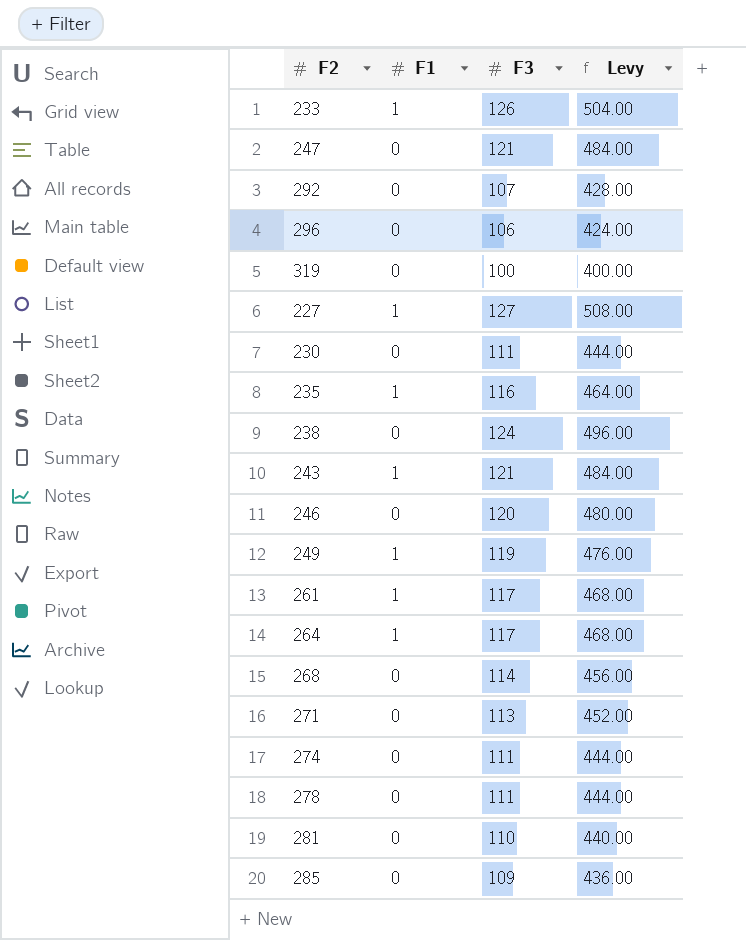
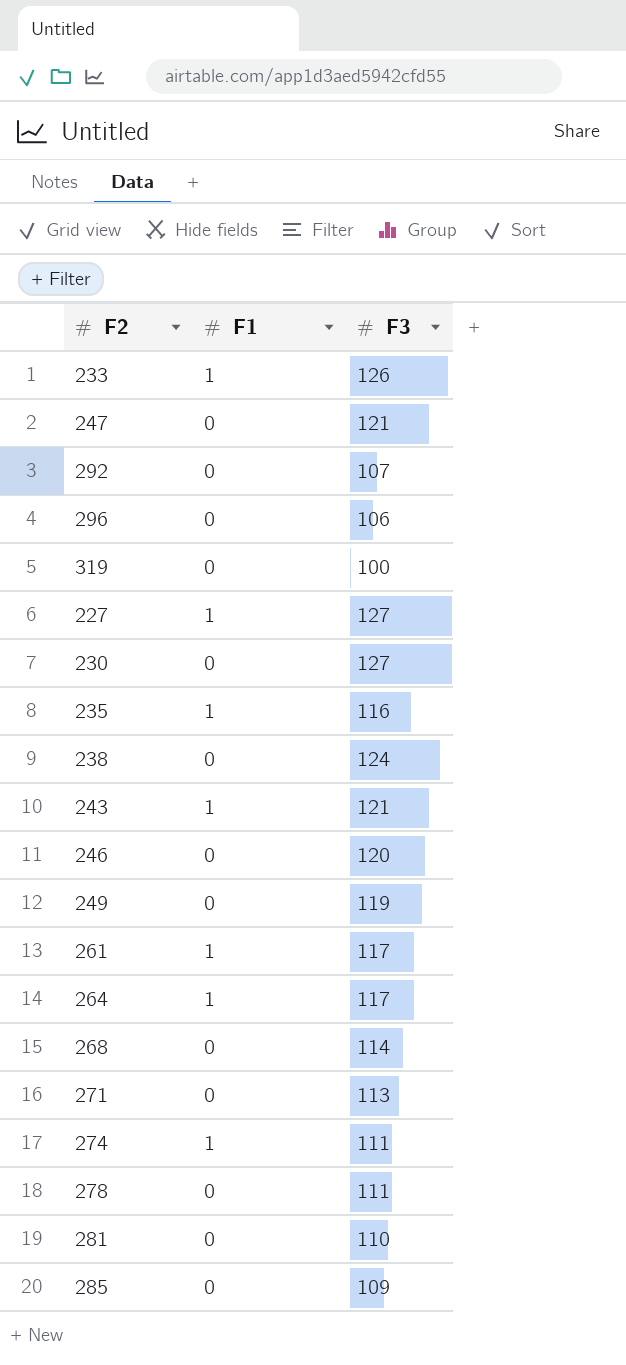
column Levy | formula: [F3] * 4 -> none
230 | F3: 111 -> 127
249 | F1: 1 -> 0
274 | F1: 0 -> 1

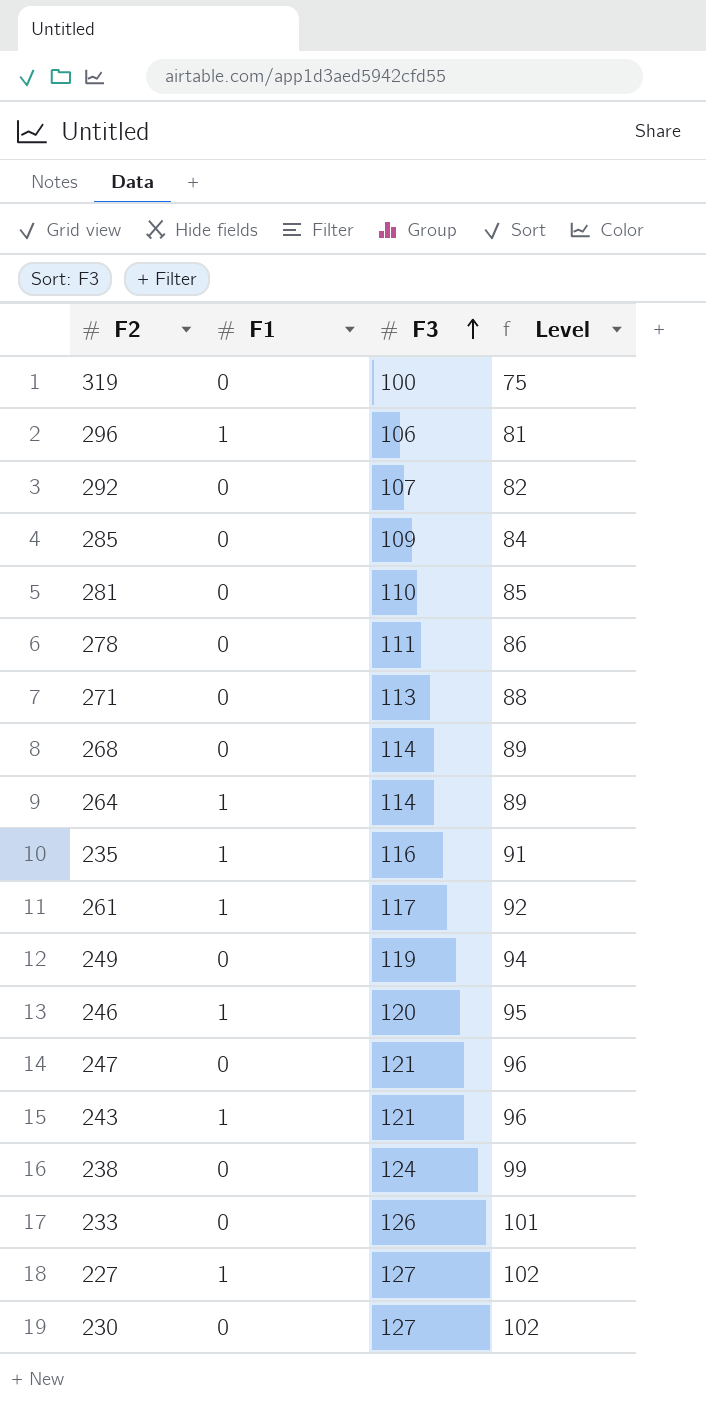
row order: none -> F3 ascending
column Level | formula: none -> [F3] - 25
row 274: 1 | 111 -> none
296 | F1: 0 -> 1
264 | F3: 117 -> 114
246 | F1: 0 -> 1
233 | F1: 1 -> 0

